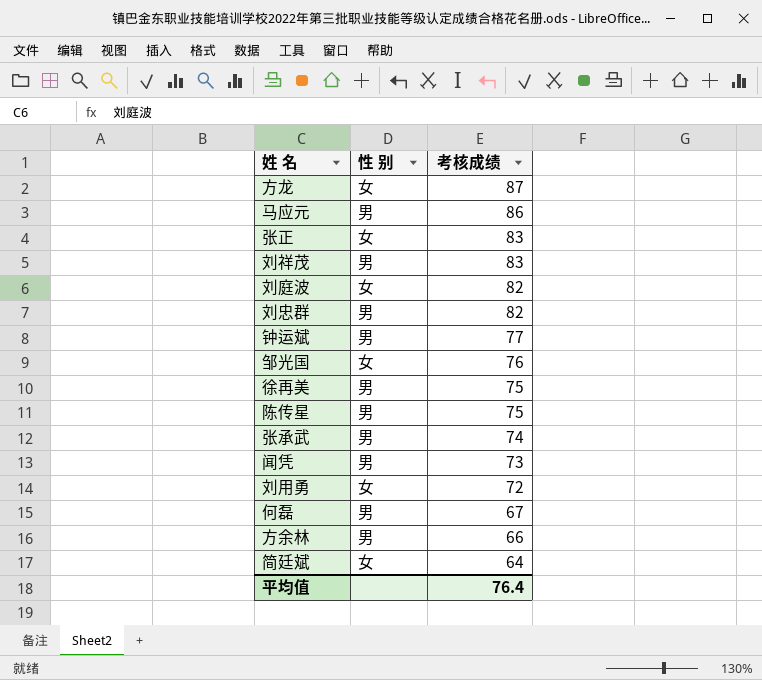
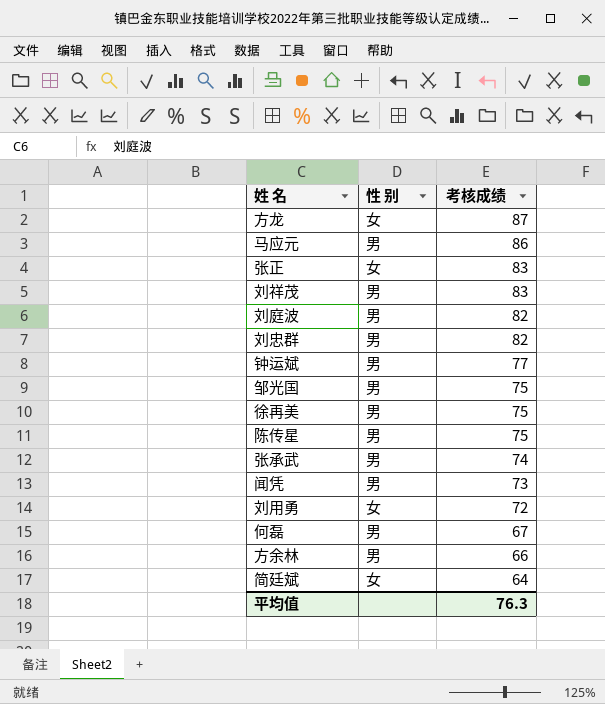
刘庭波 | 性 别: 女 -> 男
邹光国 | 性 别: 女 -> 男
邹光国 | 考核成绩: 76 -> 75
平均值 | 考核成绩: 76.4 -> 76.3

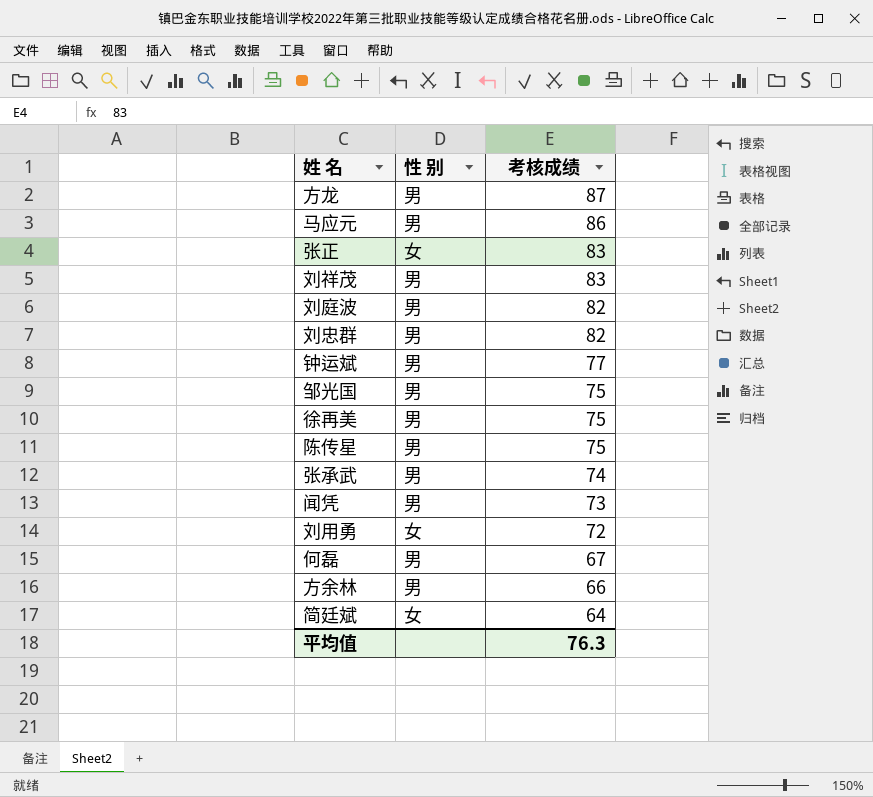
方龙 | 性 别: 女 -> 男

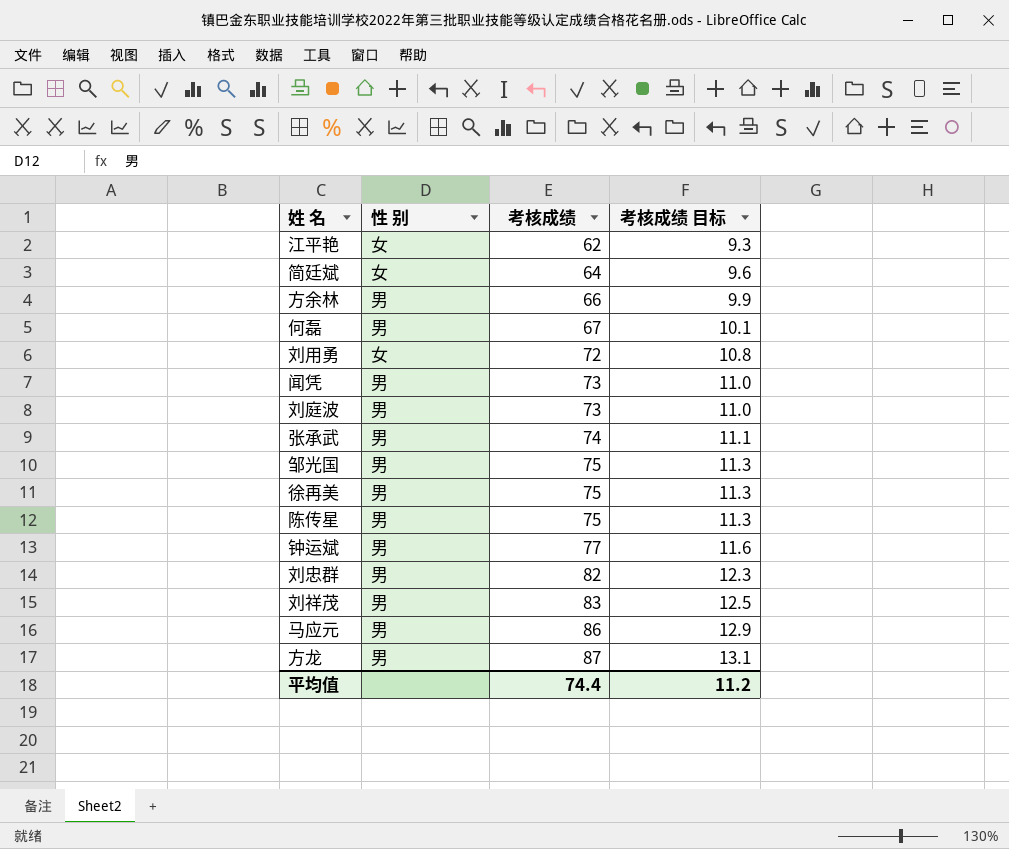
row order: 考核成绩 descending -> 考核成绩 ascending
column 考核成绩 目标 | formula: none -> [考核成绩] * 0.15
row 张正: 女 | 83 -> none
row 江平艳: none -> 女 | 62 | 9.3
刘庭波 | 考核成绩: 82 -> 73
平均值 | 考核成绩: 76.3 -> 74.4

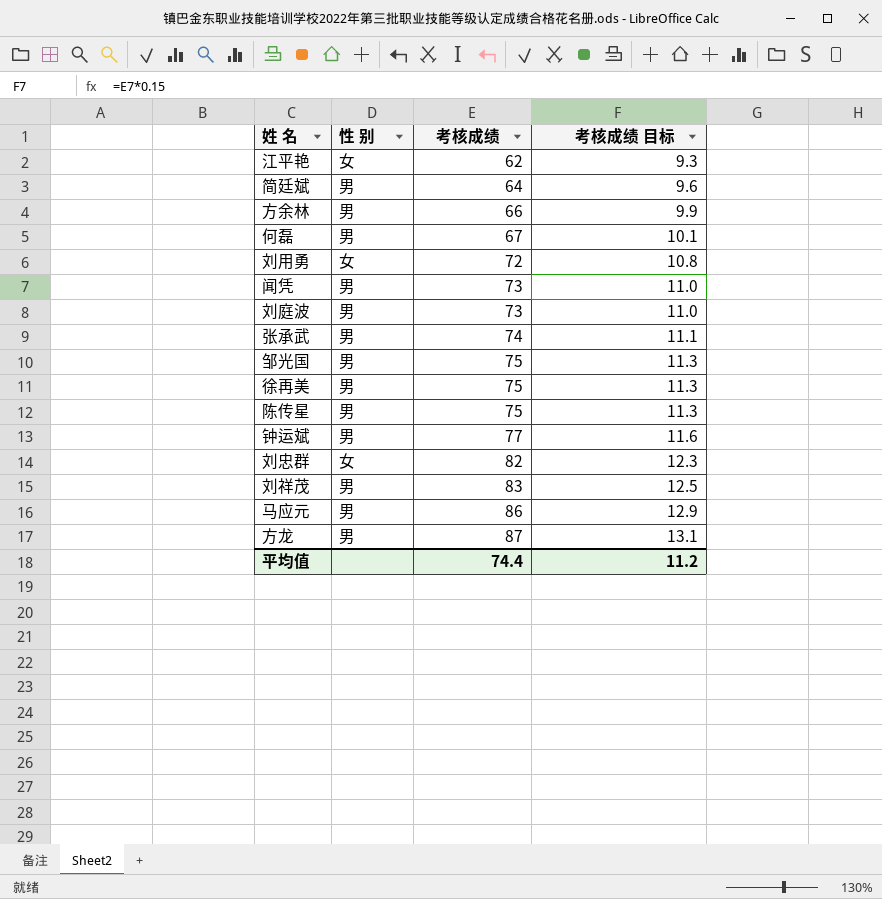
简廷斌 | 性 别: 女 -> 男
刘忠群 | 性 别: 男 -> 女

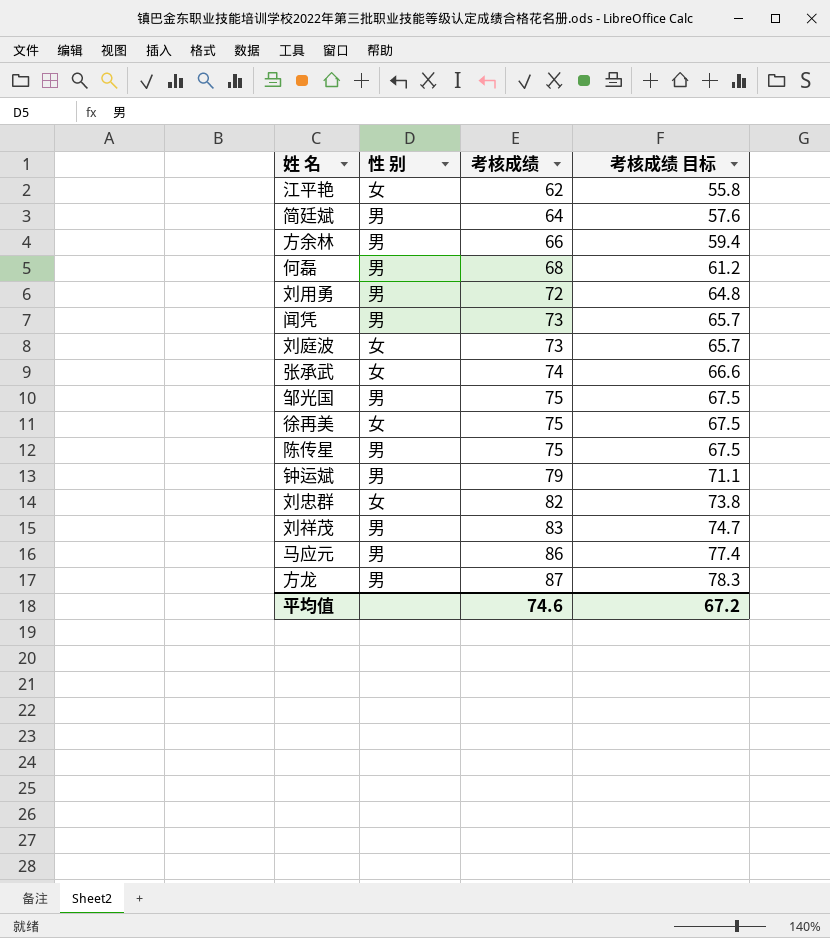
column 考核成绩 目标 | formula: [考核成绩] * 0.15 -> [考核成绩] * 0.9
何磊 | 考核成绩: 67 -> 68
刘用勇 | 性 别: 女 -> 男
刘庭波 | 性 别: 男 -> 女
张承武 | 性 别: 男 -> 女
徐再美 | 性 别: 男 -> 女
钟运斌 | 考核成绩: 77 -> 79
平均值 | 考核成绩: 74.4 -> 74.6
平均值 | 考核成绩 目标: 11.2 -> 67.2

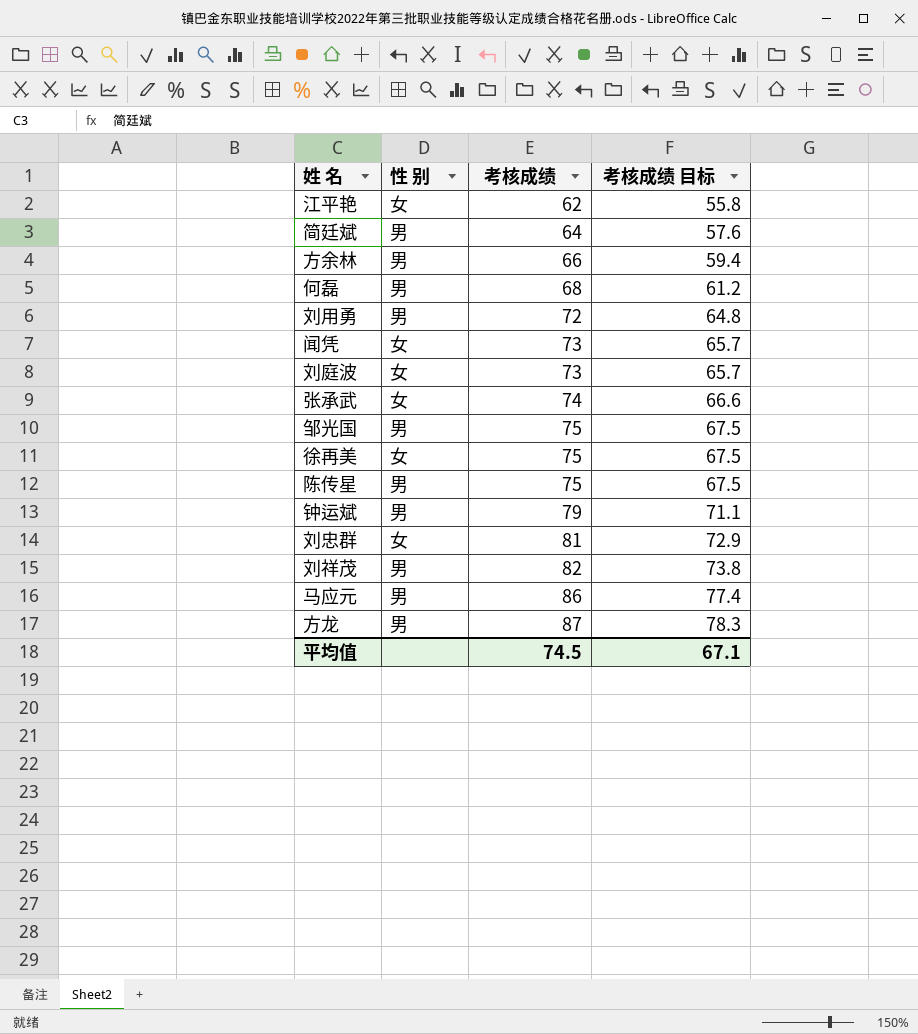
闻凭 | 性 别: 男 -> 女
刘忠群 | 考核成绩: 82 -> 81
刘忠群 | 考核成绩 目标: 73.8 -> 72.9
刘祥茂 | 考核成绩: 83 -> 82
刘祥茂 | 考核成绩 目标: 74.7 -> 73.8
平均值 | 考核成绩: 74.6 -> 74.5
平均值 | 考核成绩 目标: 67.2 -> 67.1

